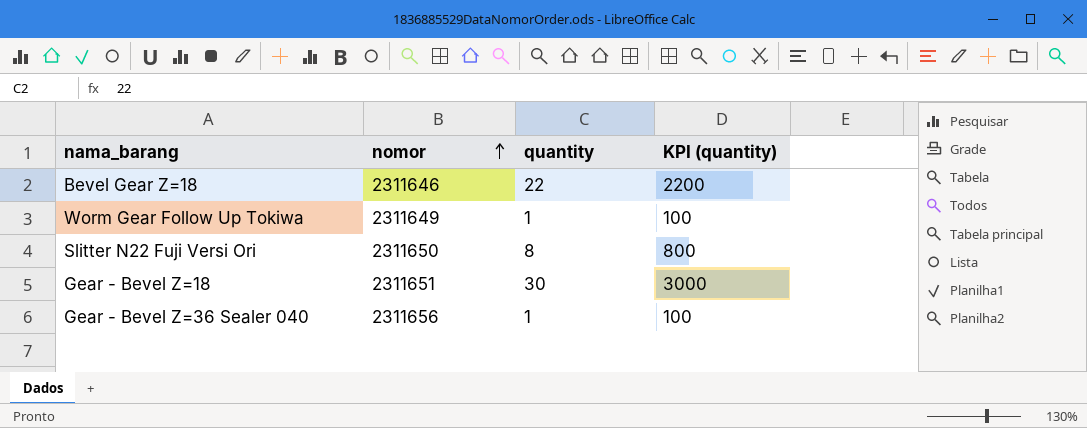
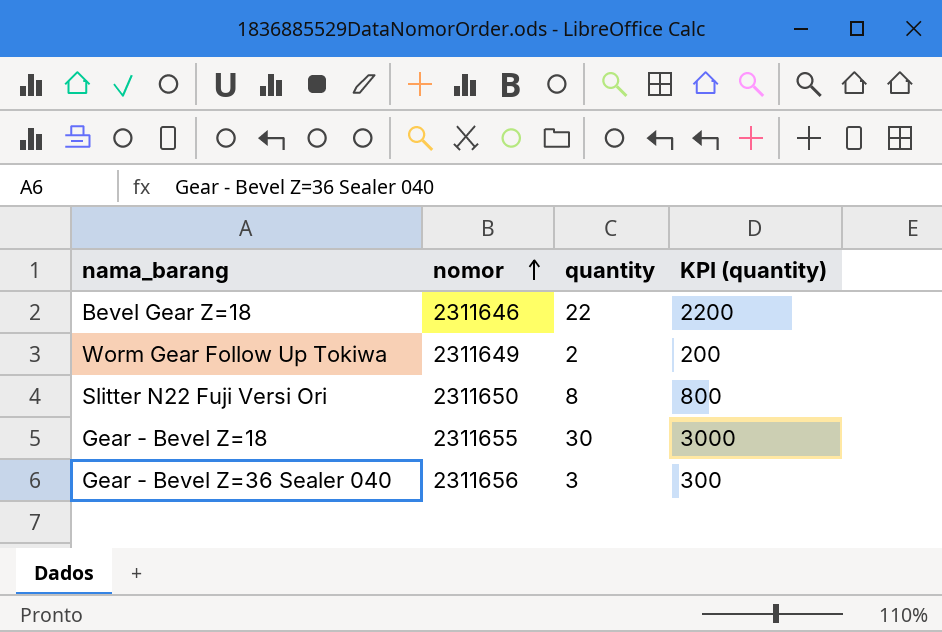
Worm Gear Follow Up Tokiwa | quantity: 1 -> 2
Worm Gear Follow Up Tokiwa | KPI (quantity): 100 -> 200
Gear - Bevel Z=18 | nomor: 2311651 -> 2311655
Gear - Bevel Z=36 Sealer 040 | quantity: 1 -> 3
Gear - Bevel Z=36 Sealer 040 | KPI (quantity): 100 -> 300

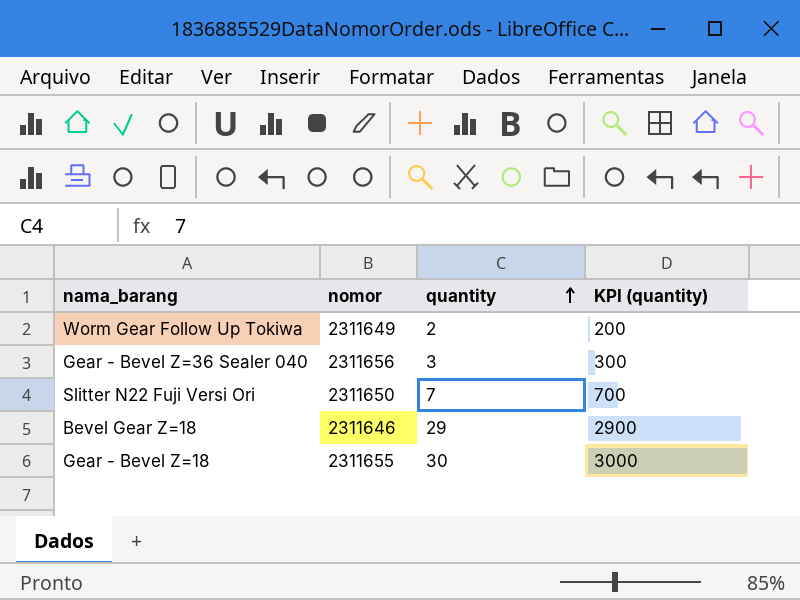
row order: nomor ascending -> quantity ascending
Slitter N22 Fuji Versi Ori | quantity: 8 -> 7
Slitter N22 Fuji Versi Ori | KPI (quantity): 800 -> 700
Bevel Gear Z=18 | quantity: 22 -> 29
Bevel Gear Z=18 | KPI (quantity): 2200 -> 2900

